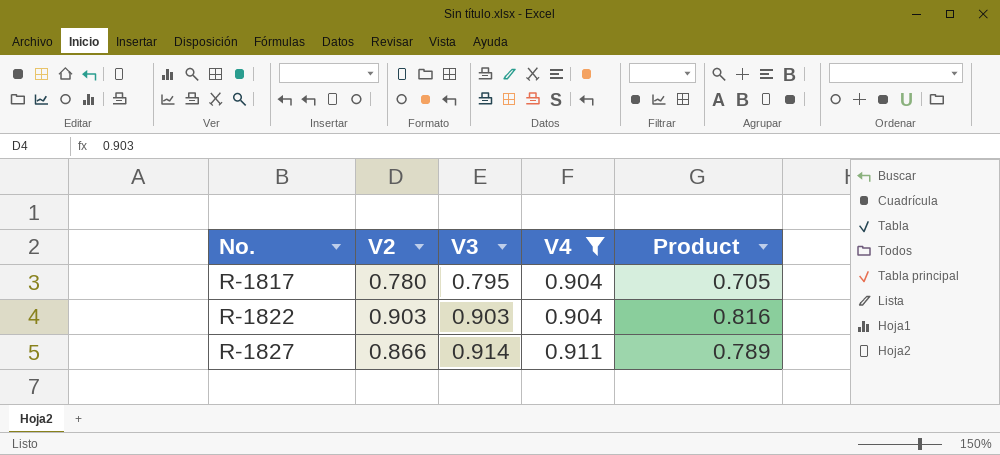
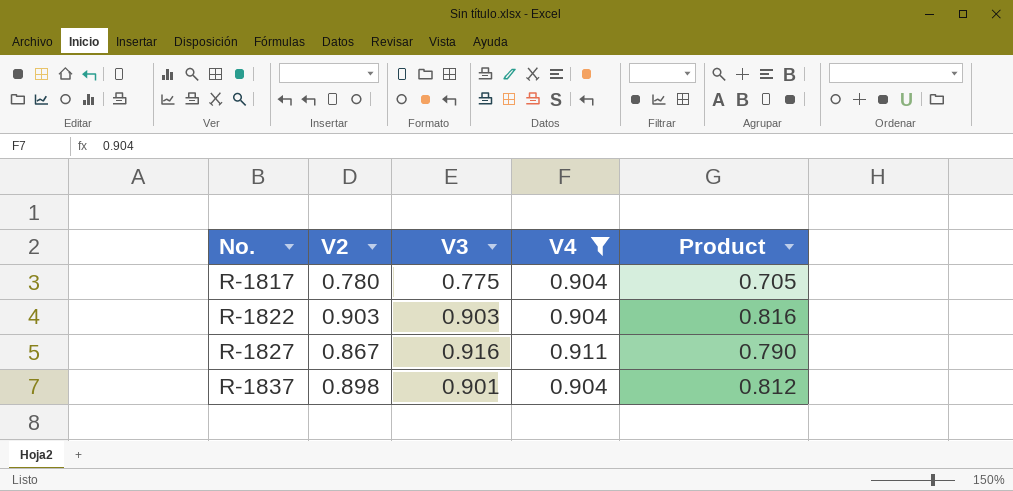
R-1817 | V3: 0.795 -> 0.775
R-1827 | V2: 0.866 -> 0.867
R-1827 | V3: 0.914 -> 0.916
R-1827 | Product: 0.789 -> 0.790
row R-1837: none -> 0.898 | 0.901 | 0.904 | 0.812

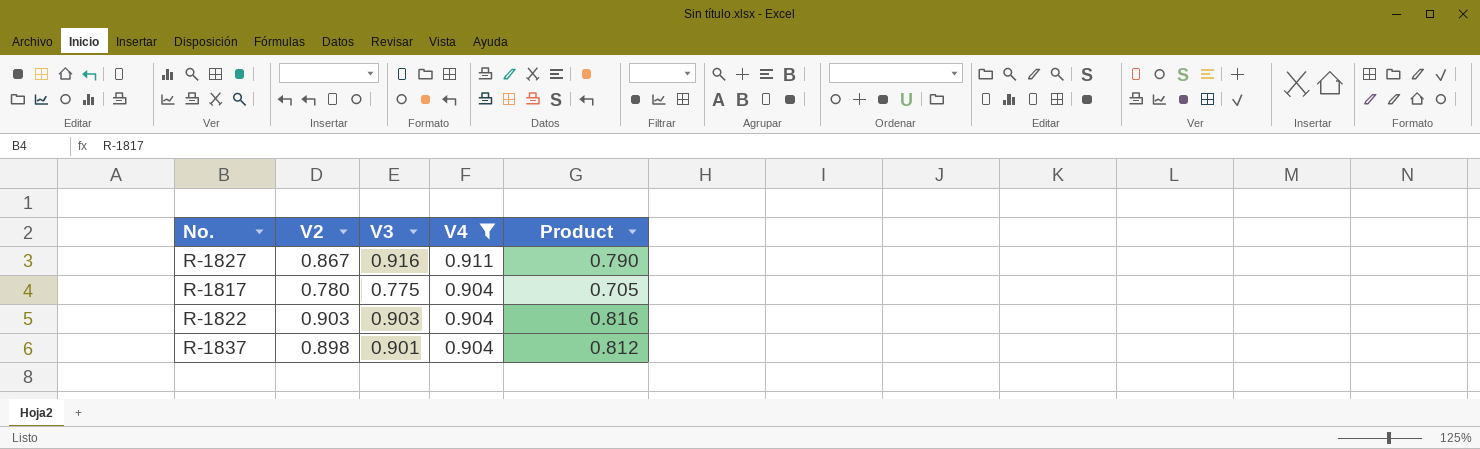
row order: No. ascending -> V4 descending

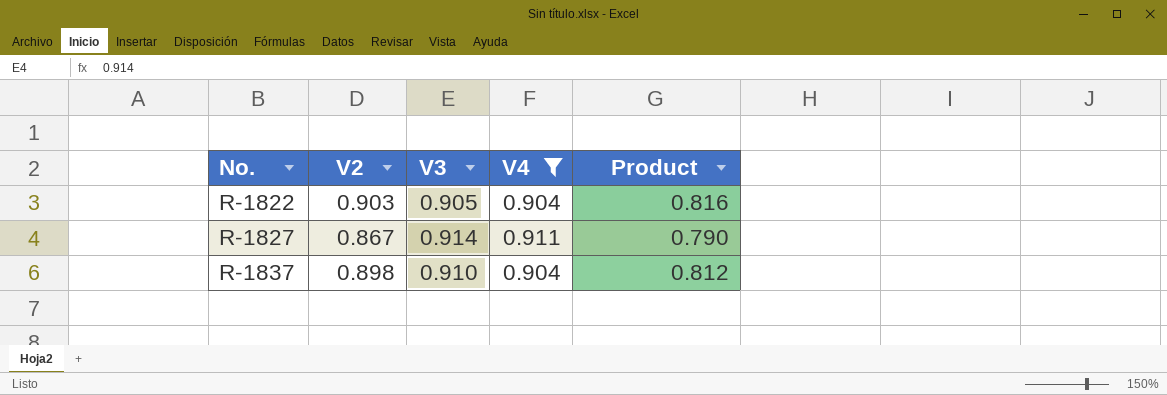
row order: V4 descending -> No. ascending
row R-1817: 0.780 | 0.775 | 0.904 | 0.705 -> none
R-1822 | V3: 0.903 -> 0.905
R-1827 | V3: 0.916 -> 0.914
R-1837 | V3: 0.901 -> 0.910

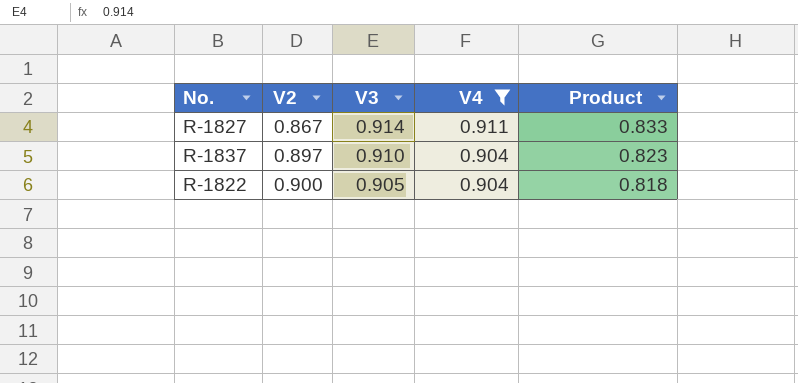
row order: No. ascending -> V2 ascending
column Product | formula: [V2] * [V4] -> [V3] * [V4]
R-1837 | V2: 0.898 -> 0.897
R-1822 | V2: 0.903 -> 0.900

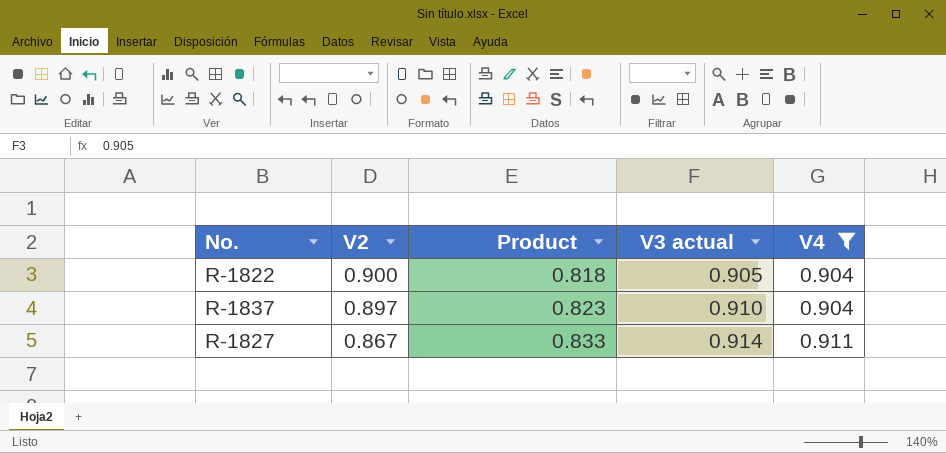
row order: V2 ascending -> V2 descending
column Product | position: 5 -> 3
column name: V3 -> V3 actual

